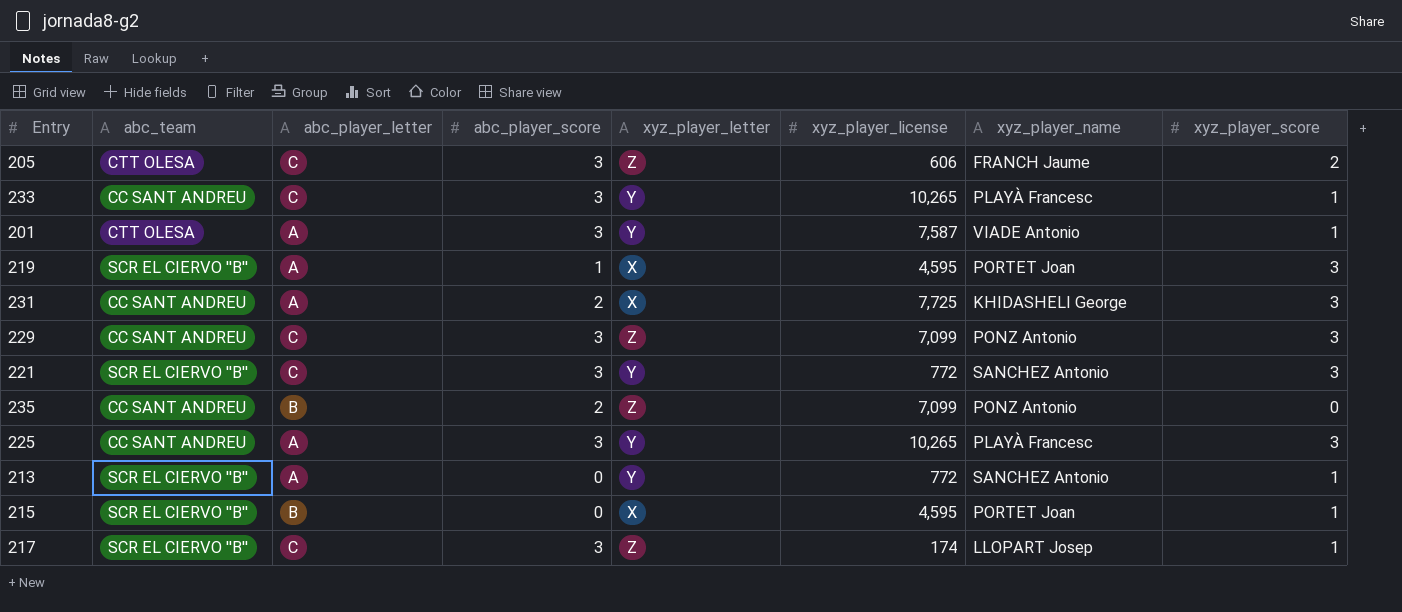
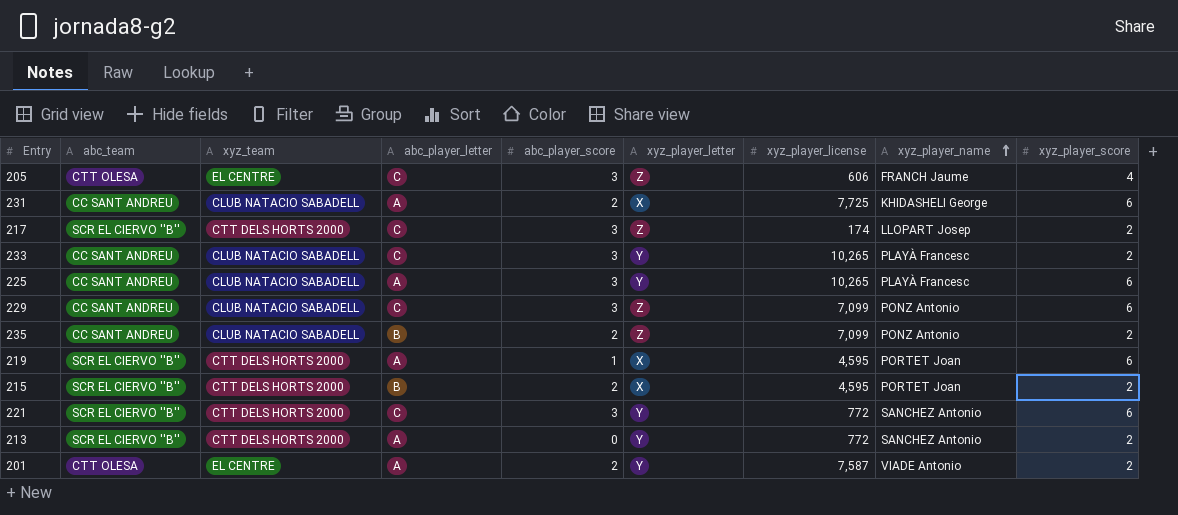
row order: none -> xyz_player_name ascending
column xyz_team | position: none -> 3
205 | xyz_player_score: 2 -> 4
231 | xyz_player_score: 3 -> 6
217 | xyz_player_score: 1 -> 2
233 | xyz_player_score: 1 -> 2
225 | xyz_player_score: 3 -> 6
229 | xyz_player_score: 3 -> 6
235 | xyz_player_score: 0 -> 2
219 | xyz_player_score: 3 -> 6
215 | abc_player_score: 0 -> 2
215 | xyz_player_score: 1 -> 2
221 | xyz_player_score: 3 -> 6
213 | xyz_player_score: 1 -> 2
201 | abc_player_score: 3 -> 2
201 | xyz_player_score: 1 -> 2

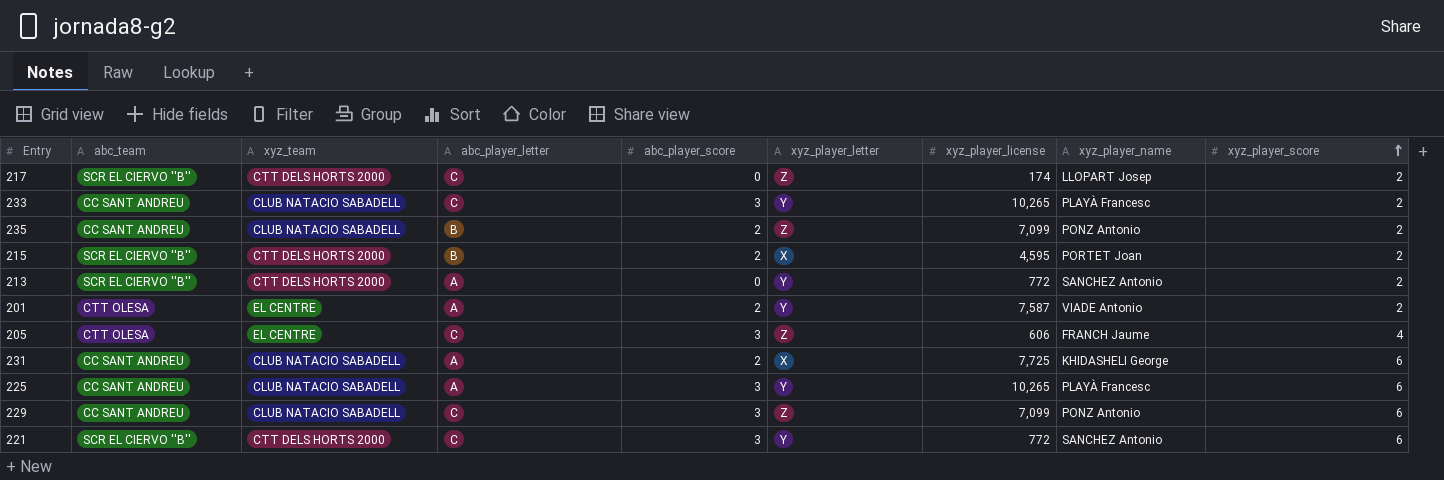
row order: xyz_player_name ascending -> xyz_player_score ascending
row 219: SCR EL CIERVO ''B'' | CTT DELS HORTS 2000 | A | 1 | X | 4,595 | PORTET Joan | 6 -> none
217 | abc_player_score: 3 -> 0

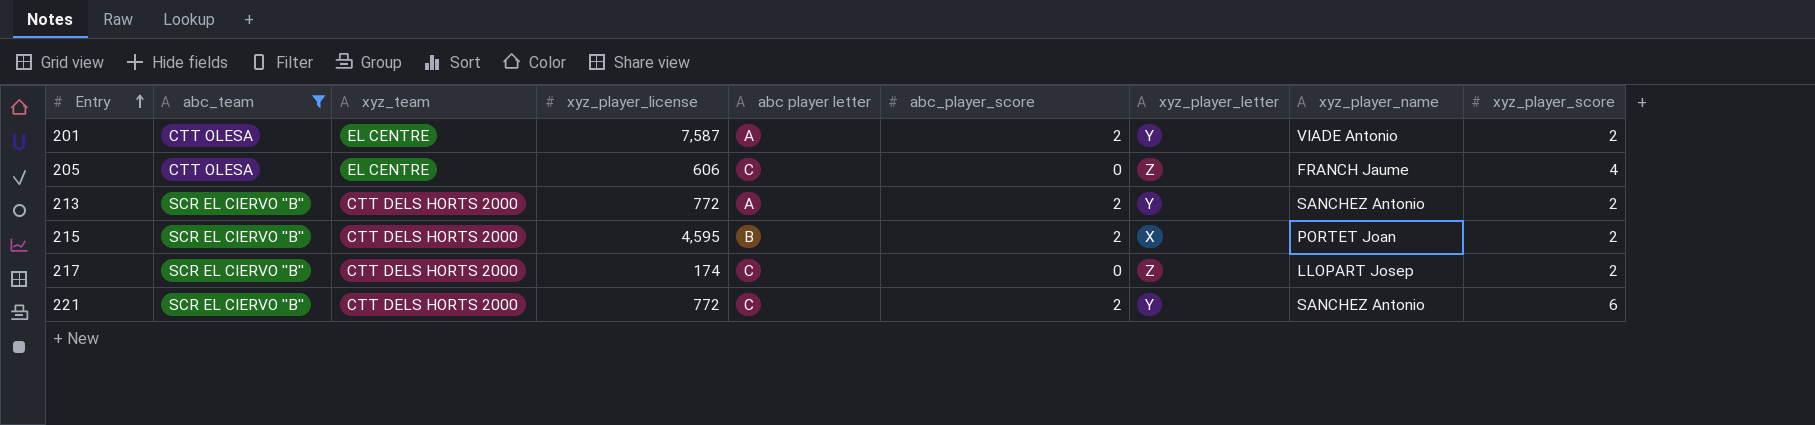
filter: none -> abc_team != CC SANT ANDREU
row order: xyz_player_score ascending -> Entry ascending
column xyz_player_license | position: 7 -> 4
column name: abc_player_letter -> abc player letter
205 | abc_player_score: 3 -> 0
213 | abc_player_score: 0 -> 2
221 | abc_player_score: 3 -> 2

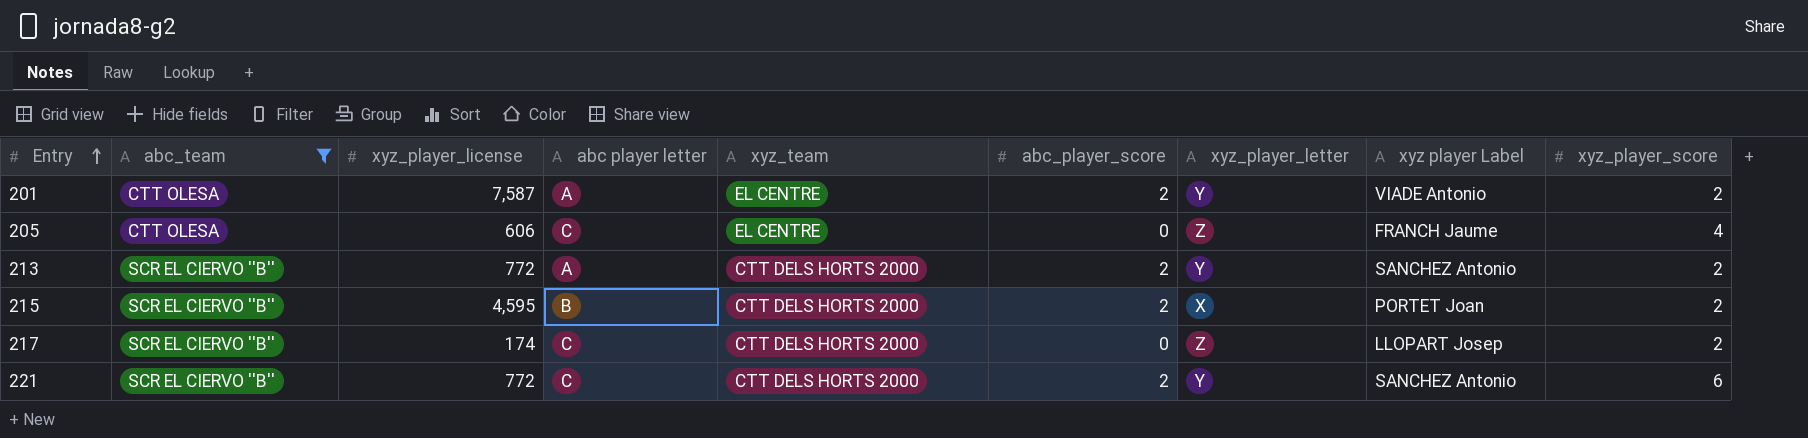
column xyz_team | position: 3 -> 5
column name: xyz_player_name -> xyz player Label

